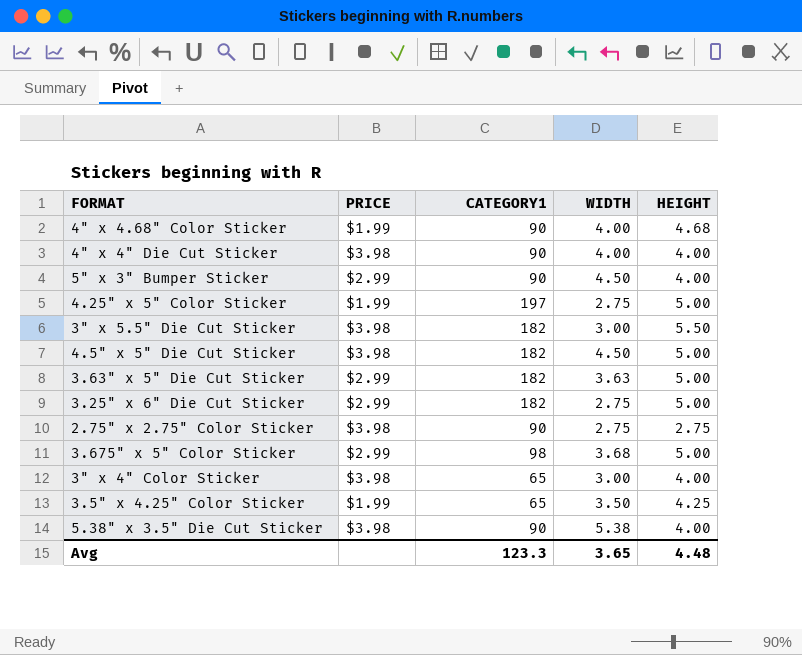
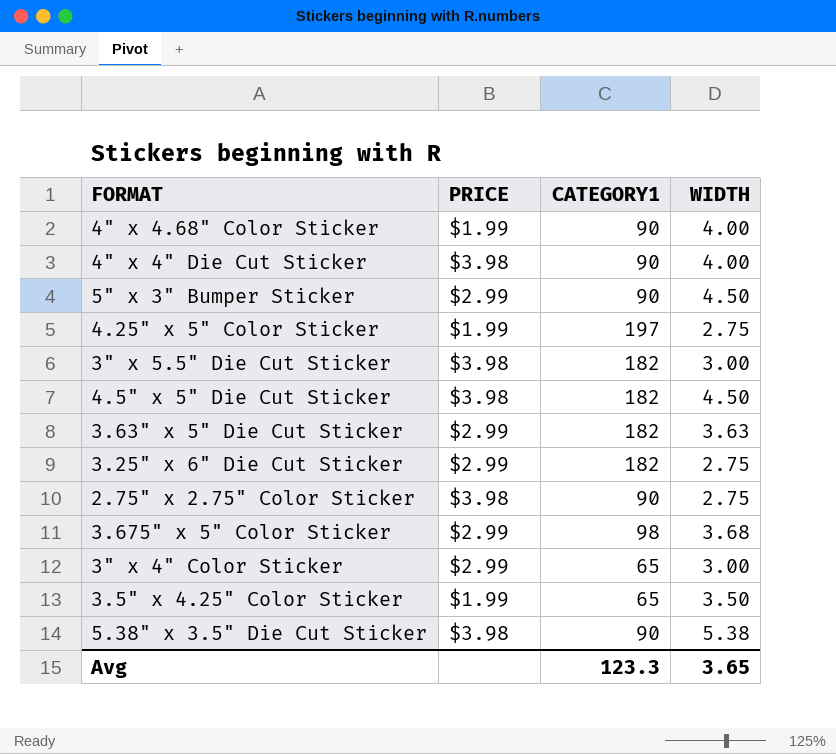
column HEIGHT | position: 5 -> none
3" x 4" Color Sticker | PRICE: $3.98 -> $2.99

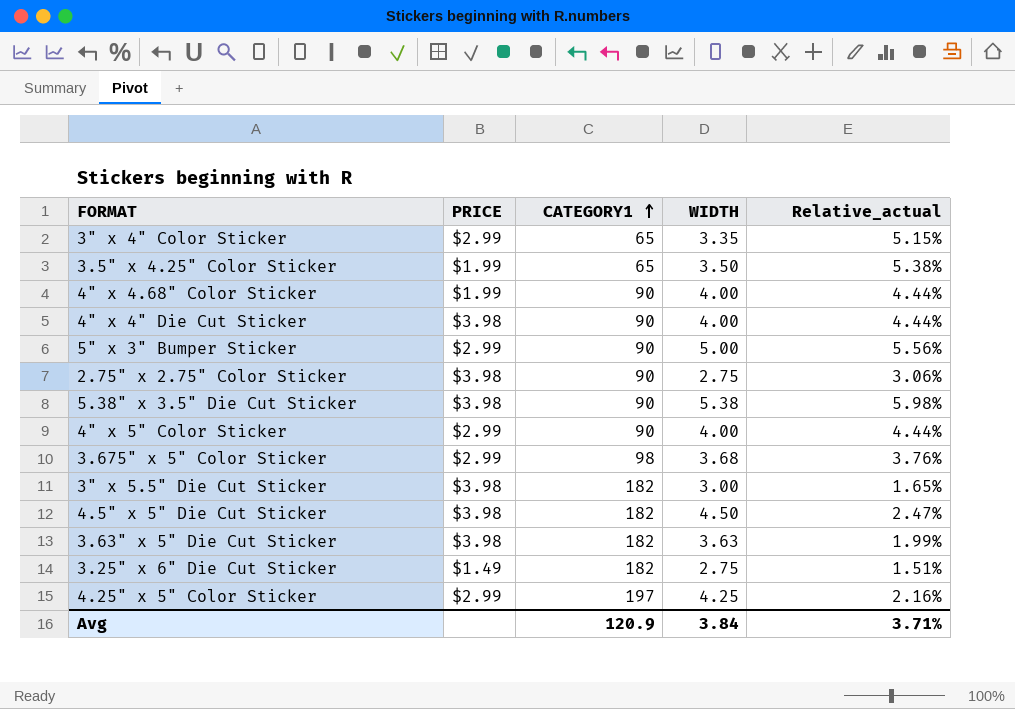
row order: none -> CATEGORY1 ascending
column Relative_actual | formula: none -> [WIDTH] / [CATEGORY1]
3" x 4" Color Sticker | WIDTH: 3.00 -> 3.35
5" x 3" Bumper Sticker | WIDTH: 4.50 -> 5.00
row 4" x 5" Color Sticker: none -> $2.99 | 90 | 4.00 | 4.44%
3.63" x 5" Die Cut Sticker | PRICE: $2.99 -> $3.98
3.25" x 6" Die Cut Sticker | PRICE: $2.99 -> $1.49
4.25" x 5" Color Sticker | PRICE: $1.99 -> $2.99
4.25" x 5" Color Sticker | WIDTH: 2.75 -> 4.25
Avg | CATEGORY1: 123.3 -> 120.9
Avg | WIDTH: 3.65 -> 3.84

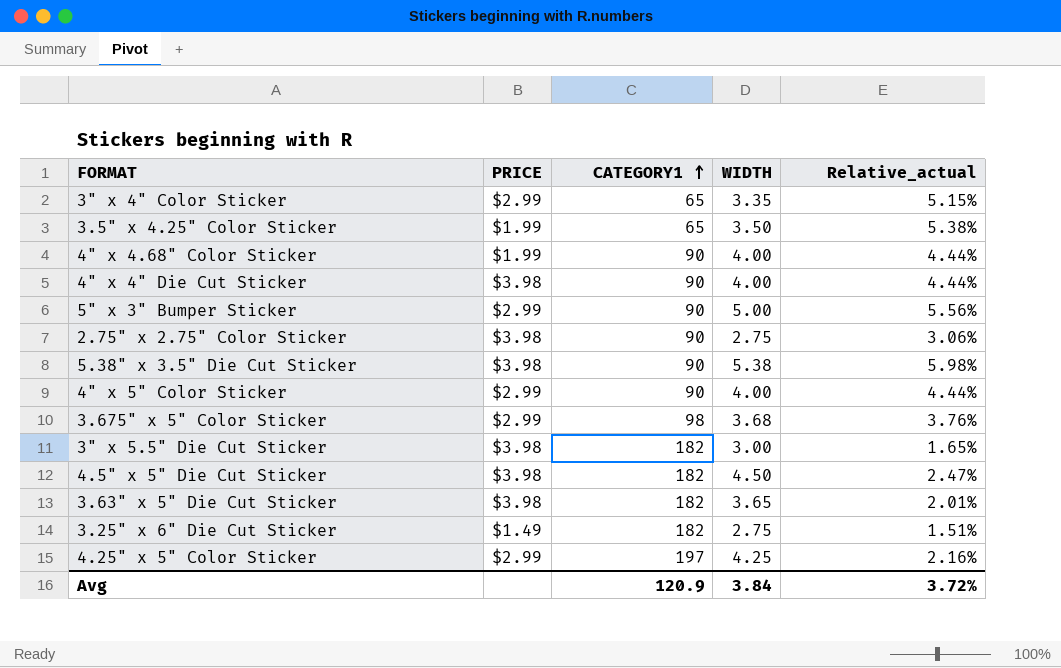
3.63" x 5" Die Cut Sticker | WIDTH: 3.63 -> 3.65
3.63" x 5" Die Cut Sticker | Relative_actual: 1.99% -> 2.01%
Avg | Relative_actual: 3.71% -> 3.72%

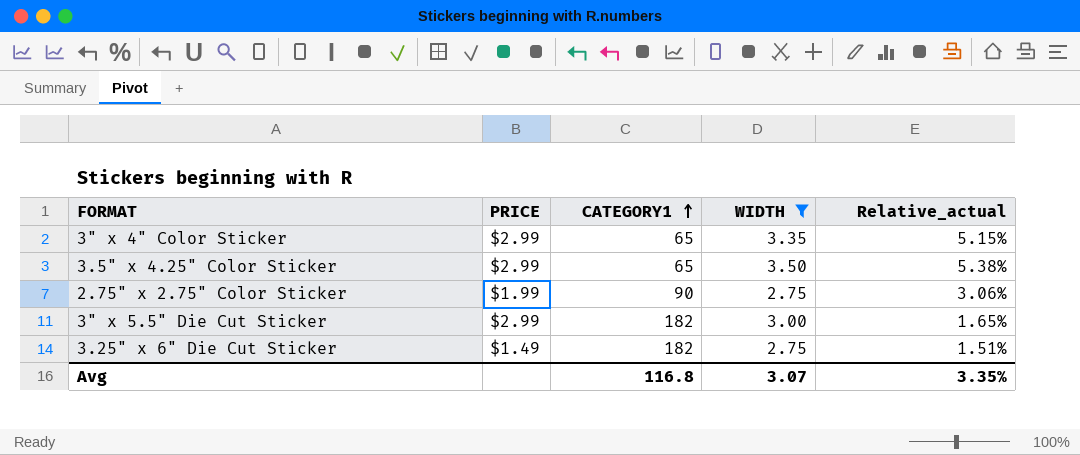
filter: none -> WIDTH <= 3.50
3.5" x 4.25" Color Sticker | PRICE: $1.99 -> $2.99
2.75" x 2.75" Color Sticker | PRICE: $3.98 -> $1.99
3" x 5.5" Die Cut Sticker | PRICE: $3.98 -> $2.99
Avg | CATEGORY1: 120.9 -> 116.8
Avg | WIDTH: 3.84 -> 3.07
Avg | Relative_actual: 3.72% -> 3.35%

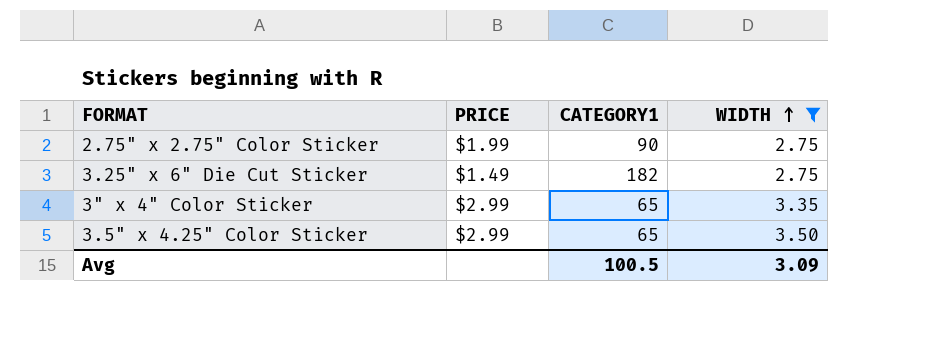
row order: CATEGORY1 ascending -> WIDTH ascending
column Relative_actual | formula: [WIDTH] / [CATEGORY1] -> none
row 3" x 5.5" Die Cut Sticker: $2.99 | 182 | 3.00 | 1.65% -> none
Avg | CATEGORY1: 116.8 -> 100.5
Avg | WIDTH: 3.07 -> 3.09

